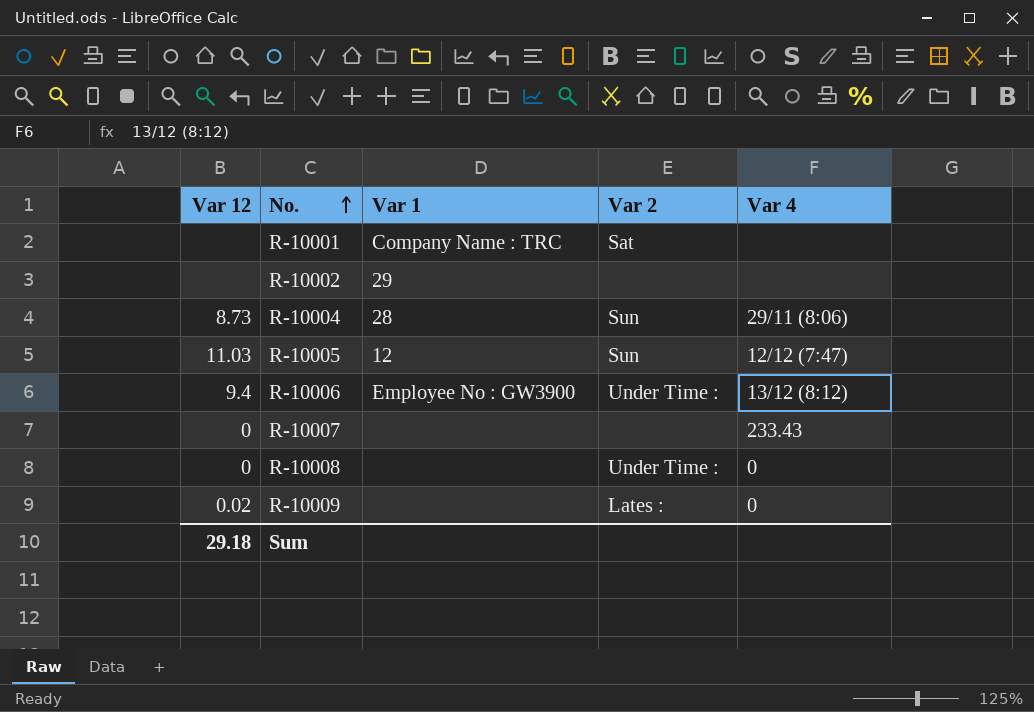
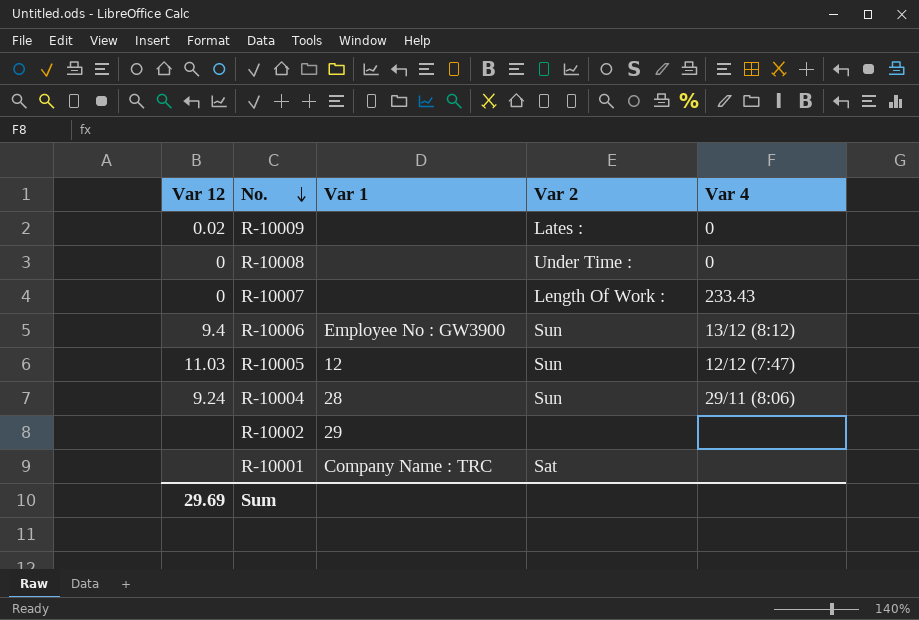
row order: No. ascending -> No. descending
R-10007 | Var 2: none -> Length Of Work :
R-10006 | Var 2: Under Time : -> Sun
R-10004 | Var 12: 8.73 -> 9.24
Sum | Var 12: 29.18 -> 29.69

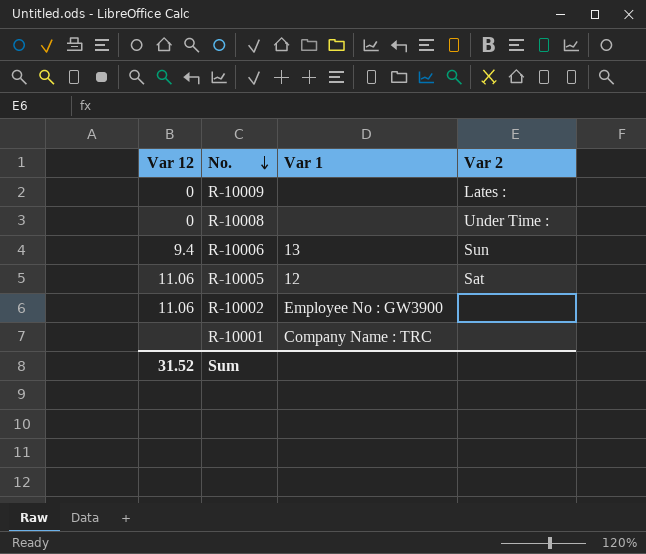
column Var 4 | position: 5 -> none
row R-10007: 0 | none | Length Of Work : | 233.43 -> none
row R-10004: 9.24 | 28 | Sun | 29/11 (8:06) -> none
R-10009 | Var 12: 0.02 -> 0
R-10006 | Var 1: Employee No : GW3900 -> 13
R-10005 | Var 12: 11.03 -> 11.06
R-10005 | Var 2: Sun -> Sat
R-10002 | Var 12: none -> 11.06
R-10002 | Var 1: 29 -> Employee No : GW3900
R-10001 | Var 2: Sat -> none
Sum | Var 12: 29.69 -> 31.52

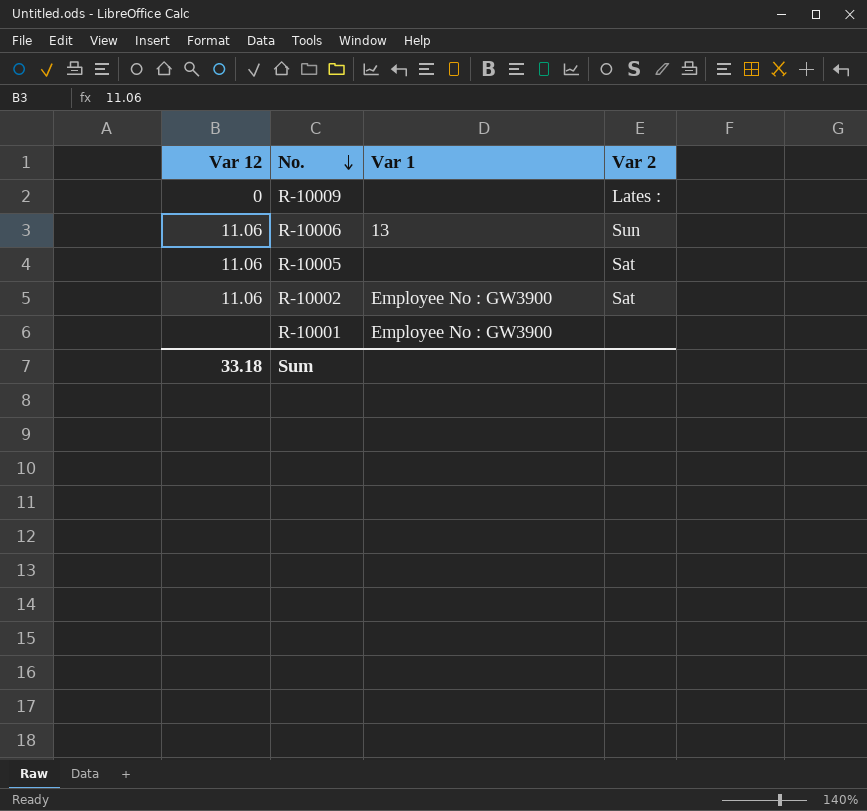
row R-10008: 0 | none | Under Time : -> none
R-10006 | Var 12: 9.4 -> 11.06
R-10005 | Var 1: 12 -> none
R-10002 | Var 2: none -> Sat
R-10001 | Var 1: Company Name : TRC -> Employee No : GW3900
Sum | Var 12: 31.52 -> 33.18

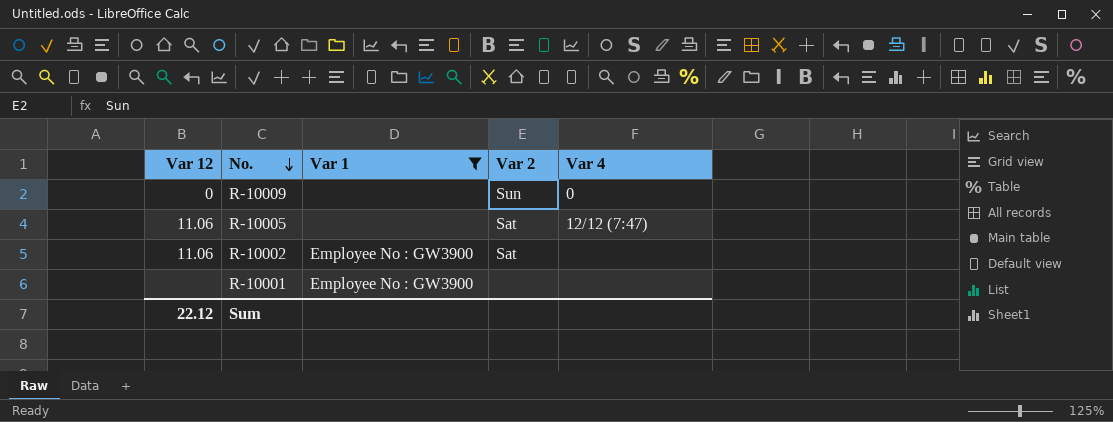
filter: none -> Var 1 != 13
column Var 4 | position: none -> 5
R-10009 | Var 2: Lates : -> Sun
Sum | Var 12: 33.18 -> 22.12

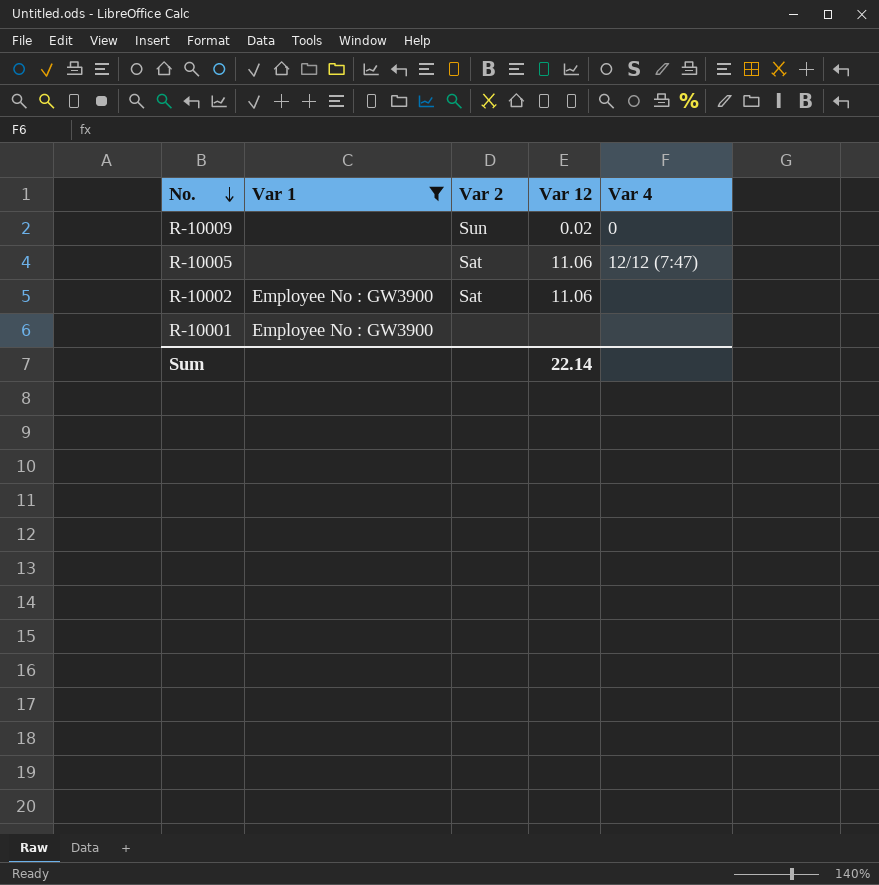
column Var 12 | position: 1 -> 4
R-10009 | Var 12: 0 -> 0.02
Sum | Var 12: 22.12 -> 22.14

